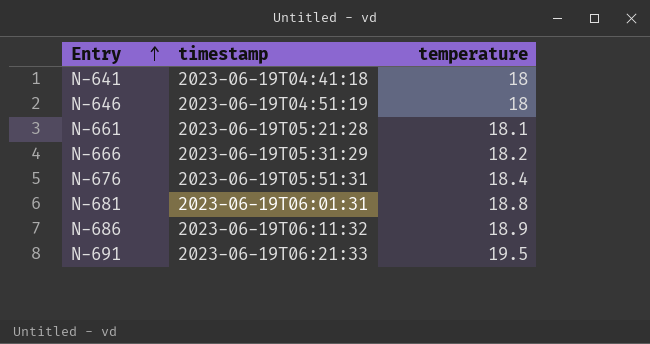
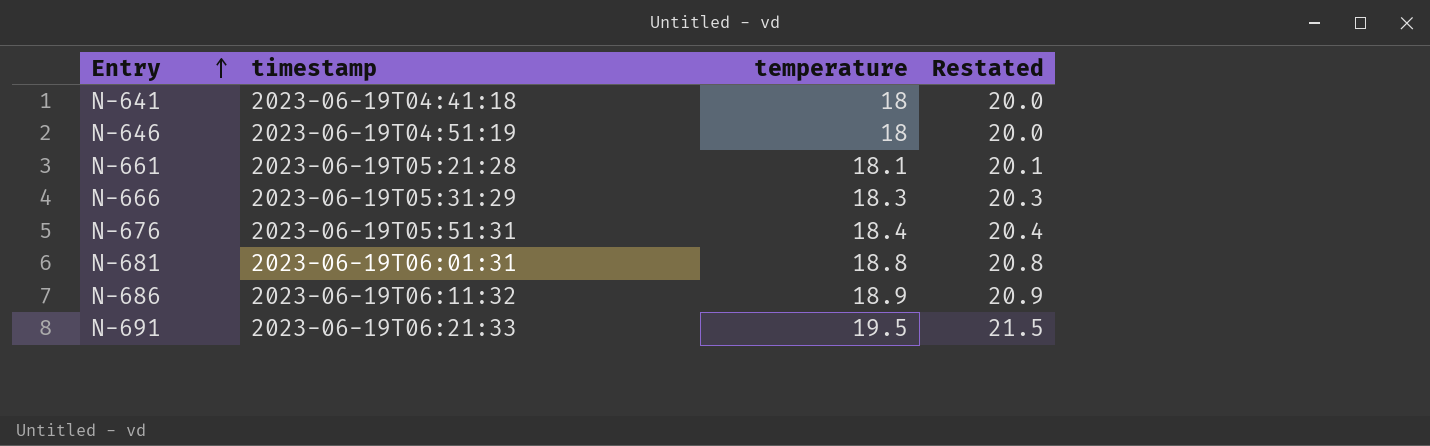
column Restated | formula: none -> [temperature] + 2
N-666 | temperature: 18.2 -> 18.3

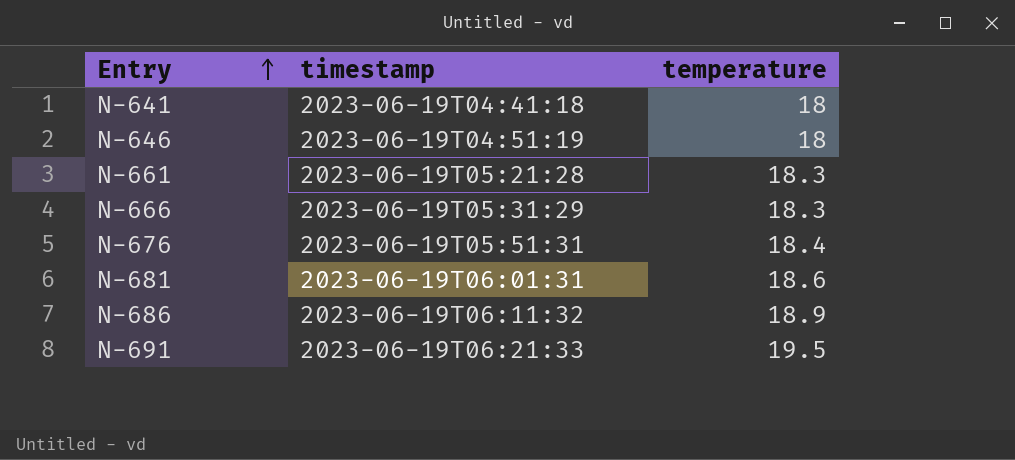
column Restated | formula: [temperature] + 2 -> none
N-661 | temperature: 18.1 -> 18.3
N-681 | temperature: 18.8 -> 18.6

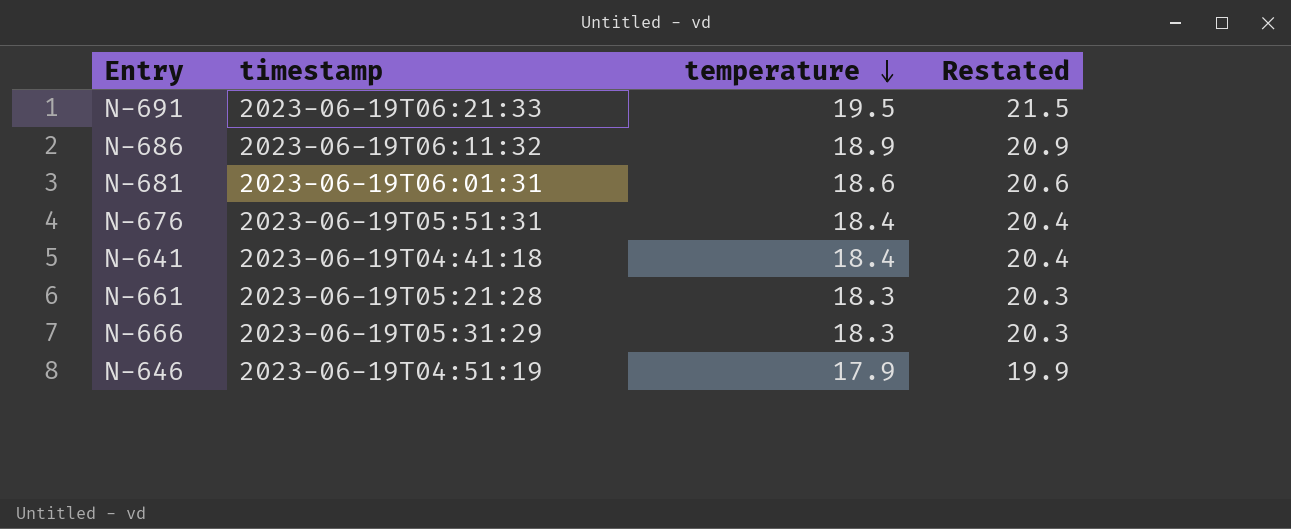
row order: Entry ascending -> temperature descending
column Restated | formula: none -> [temperature] + 2
N-641 | temperature: 18 -> 18.4
N-646 | temperature: 18 -> 17.9

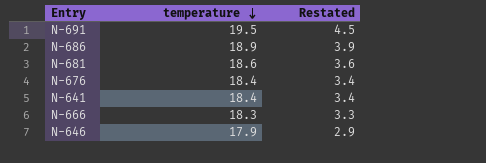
column timestamp | position: 2 -> none
column Restated | formula: [temperature] + 2 -> [temperature] - 15
row N-661: 2023-06-19T05:21:28 | 18.3 | 20.3 -> none

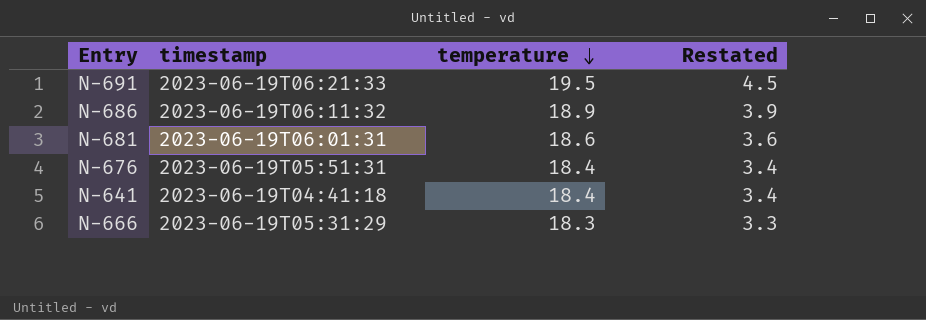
column timestamp | position: none -> 2
row N-646: 17.9 | 2.9 -> none

